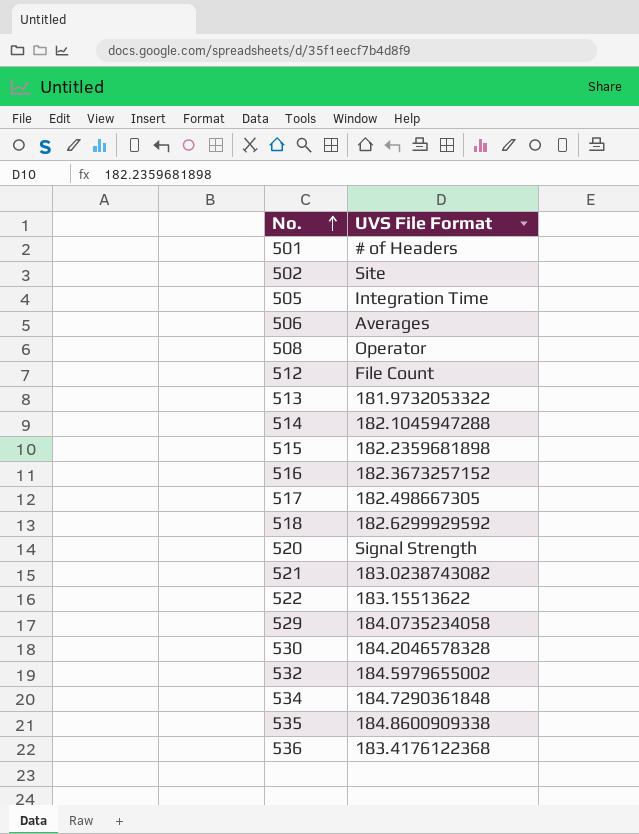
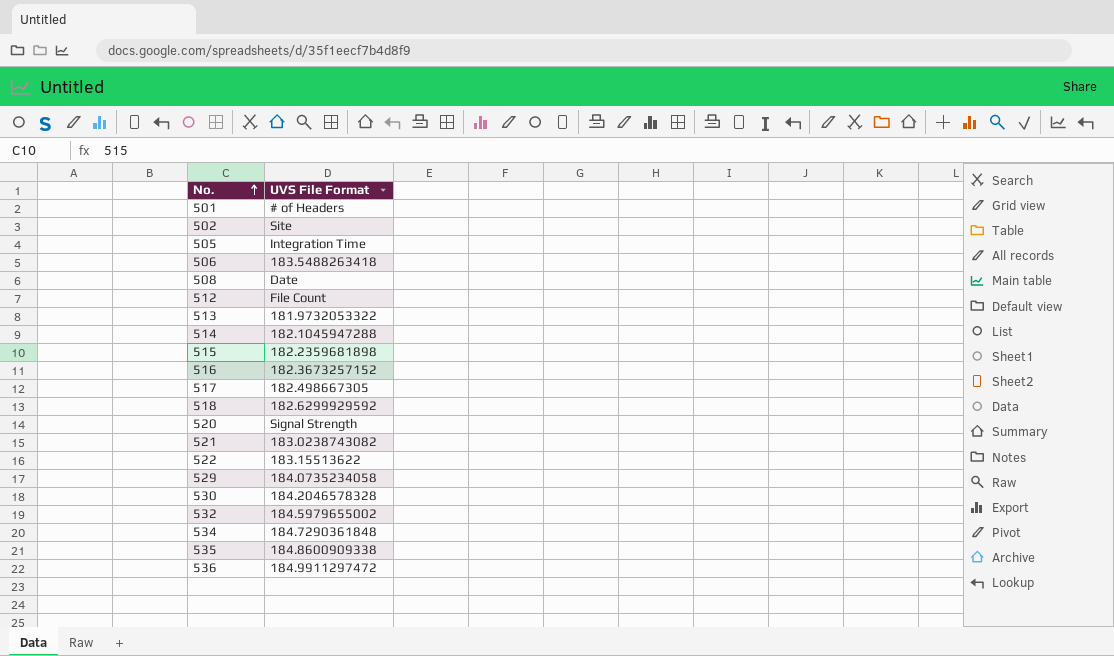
506 | UVS File Format: Averages -> 183.5488263418
508 | UVS File Format: Operator -> Date
536 | UVS File Format: 183.4176122368 -> 184.9911297472

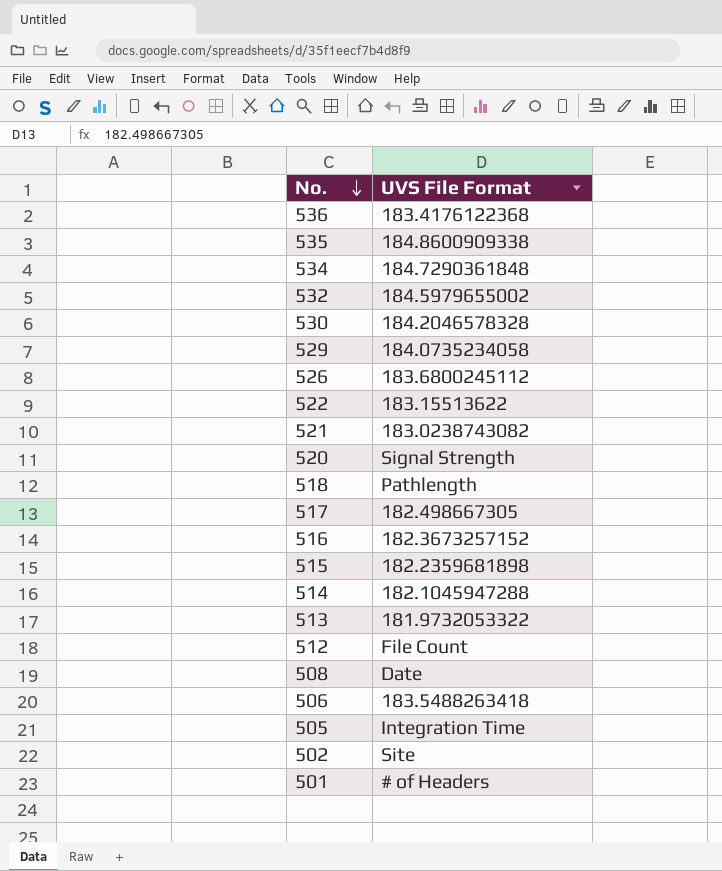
row order: No. ascending -> No. descending
536 | UVS File Format: 184.9911297472 -> 183.4176122368
row 526: none -> 183.6800245112
518 | UVS File Format: 182.6299929592 -> Pathlength

